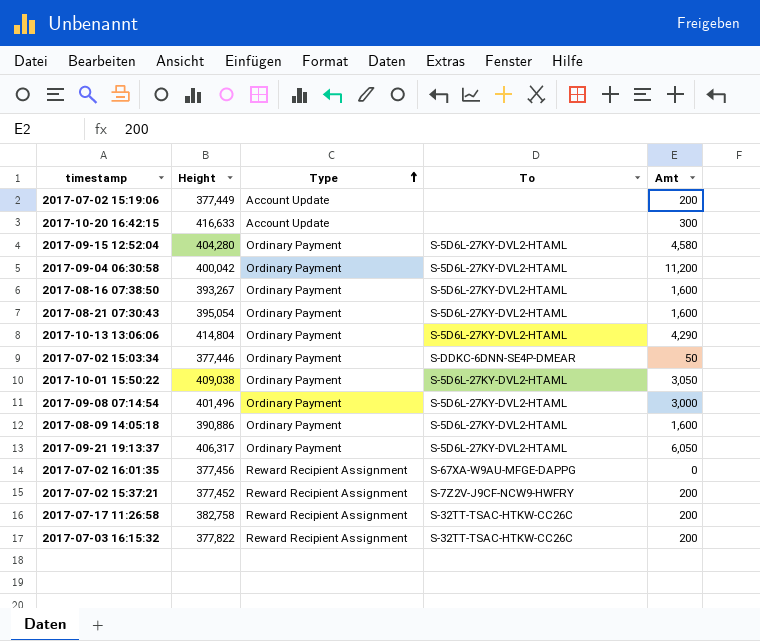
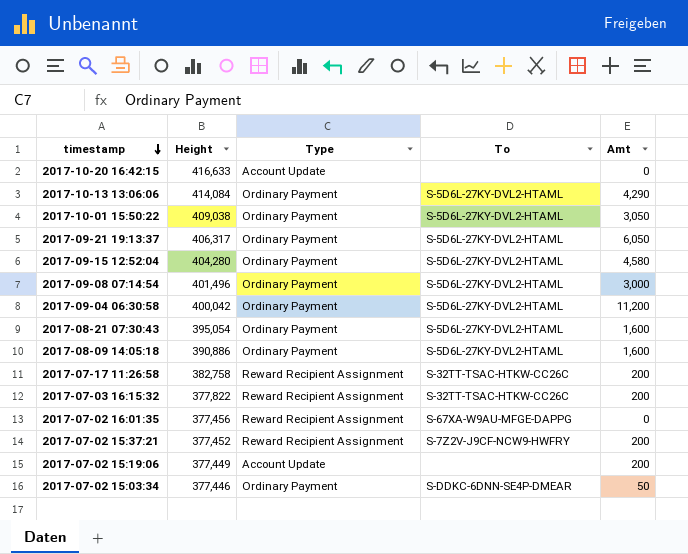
row order: Type ascending -> timestamp descending
row 2017-08-16 07:38:50: 393,267 | Ordinary Payment | S-5D6L-27KY-DVL2-HTAML | 1,600 -> none
2017-10-20 16:42:15 | Amt: 300 -> 0
2017-10-13 13:06:06 | Height: 414,804 -> 414,084

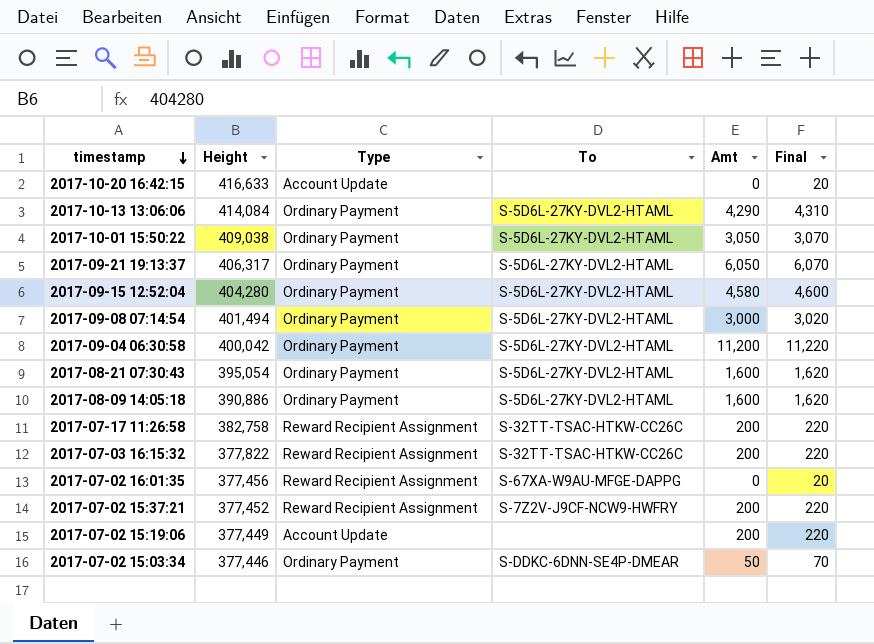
column Final | formula: none -> [Amt] + 20
2017-09-08 07:14:54 | Height: 401,496 -> 401,494

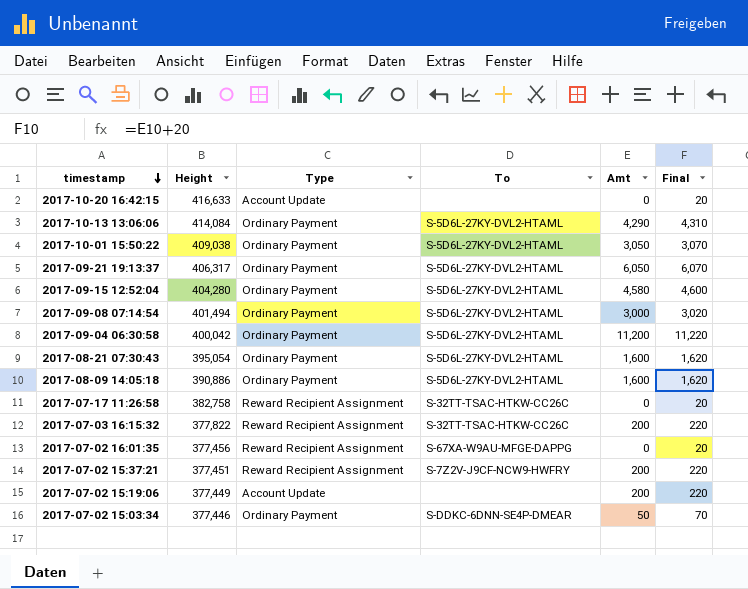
2017-07-17 11:26:58 | Amt: 200 -> 0
2017-07-17 11:26:58 | Final: 220 -> 20
2017-07-02 15:37:21 | Height: 377,452 -> 377,451

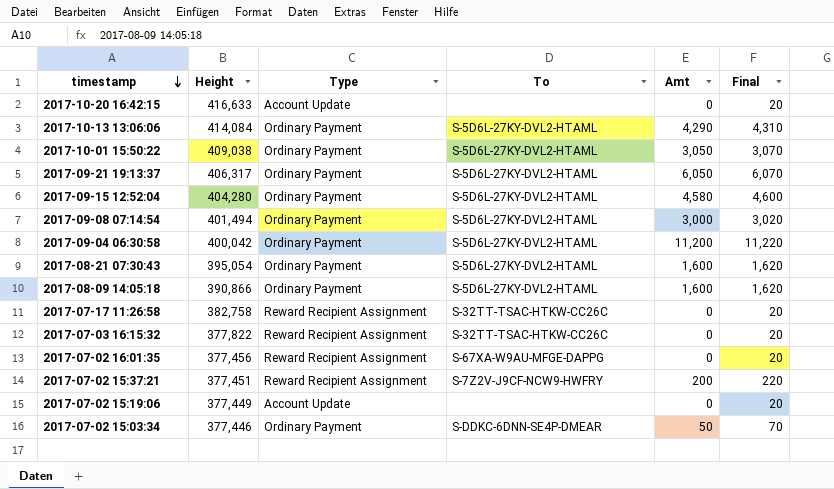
2017-08-09 14:05:18 | Height: 390,886 -> 390,866
2017-07-03 16:15:32 | Amt: 200 -> 0
2017-07-03 16:15:32 | Final: 220 -> 20
2017-07-02 15:19:06 | Amt: 200 -> 0
2017-07-02 15:19:06 | Final: 220 -> 20

